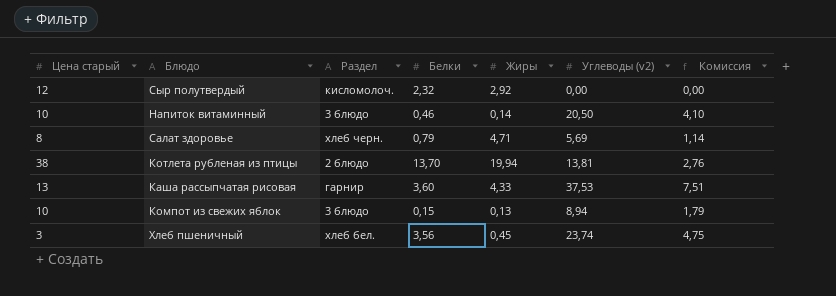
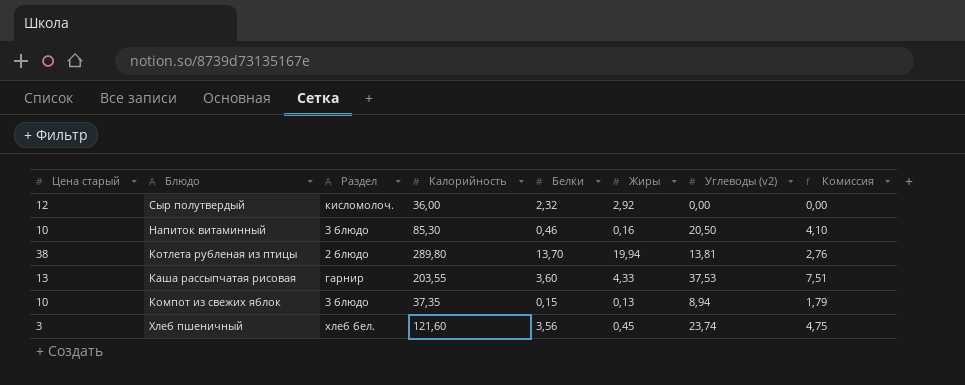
column Калорийность | position: none -> 4
row Салат здоровье: 8 | хлеб черн. | 0,79 | 4,71 | 5,69 | 1,14 -> none
Напиток витаминный | Жиры: 0,14 -> 0,16

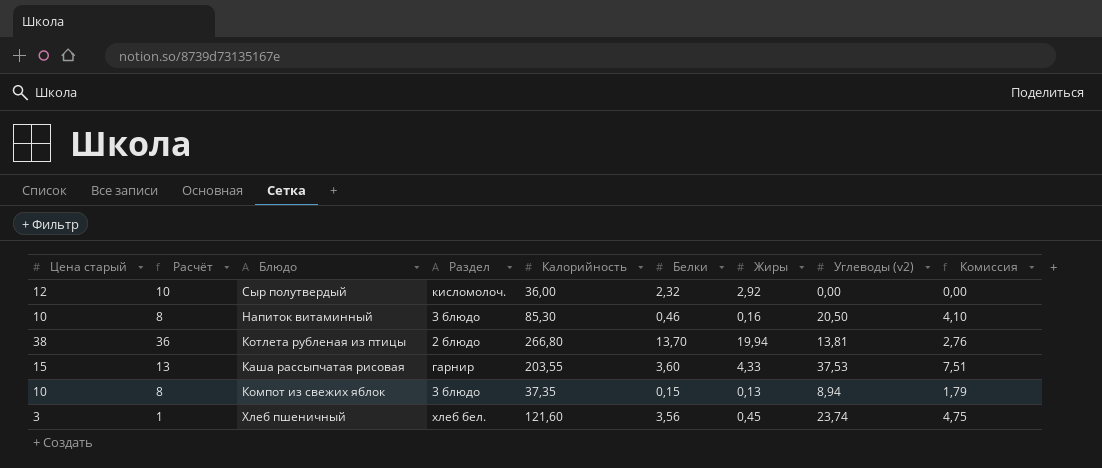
column Расчёт | formula: none -> [Цена старый] - 2
Котлета рубленая из птицы | Калорийность: 289,80 -> 266,80
Каша рассыпчатая рисовая | Цена старый: 13 -> 15

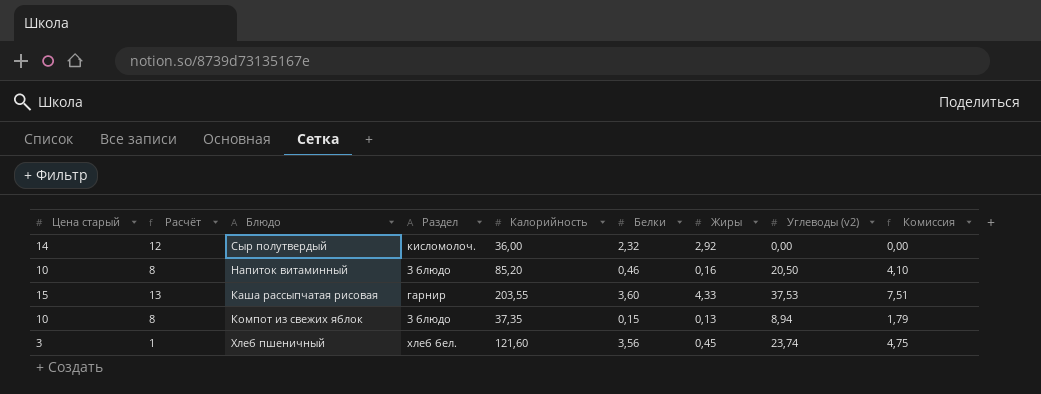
row Котлета рубленая из птицы: 38 | 36 | 2 блюдо | 266,80 | 13,70 | 19,94 | 13,81 | 2,76 -> none
Сыр полутвердый | Цена старый: 12 -> 14
Сыр полутвердый | Расчёт: 10 -> 12
Напиток витаминный | Калорийность: 85,30 -> 85,20

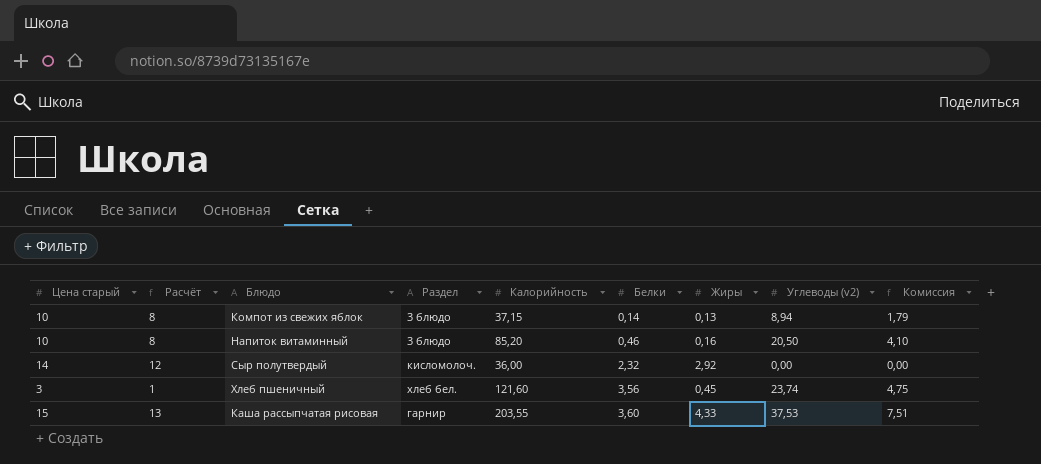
row order: none -> Белки ascending
Компот из свежих яблок | Калорийность: 37,35 -> 37,15
Компот из свежих яблок | Белки: 0,15 -> 0,14

